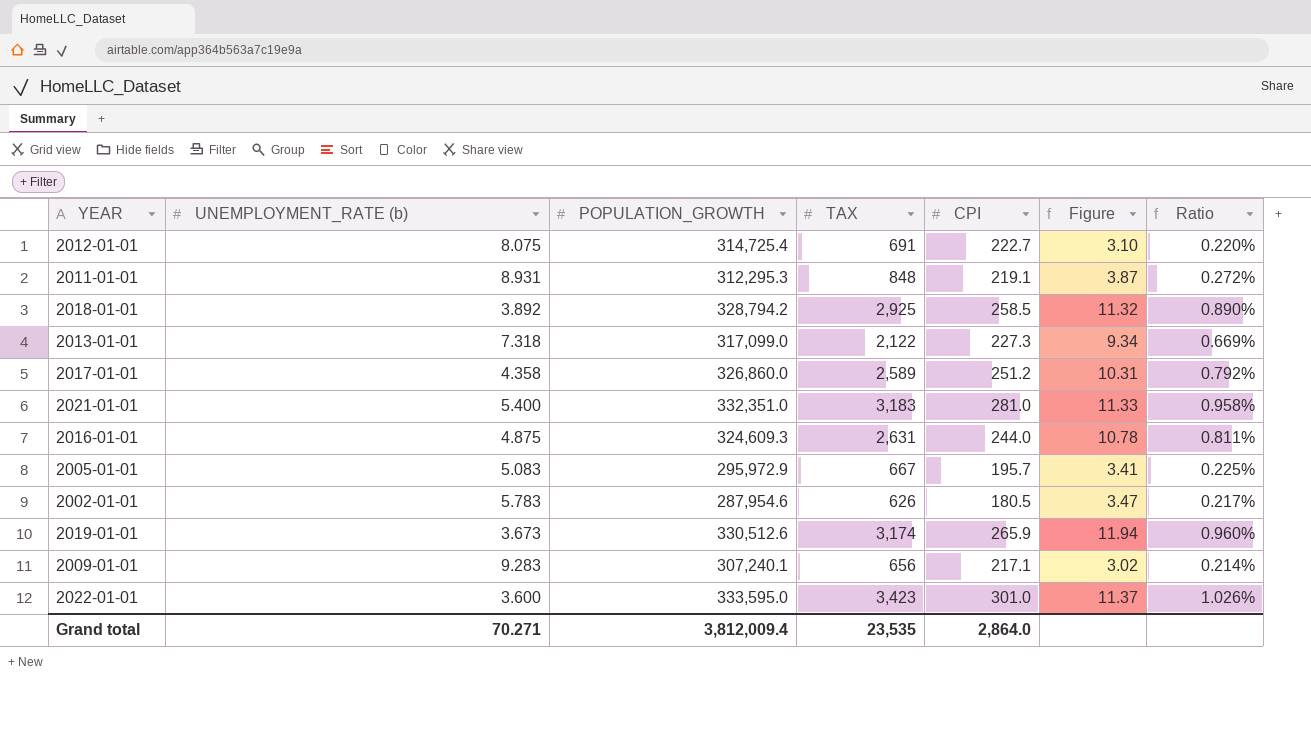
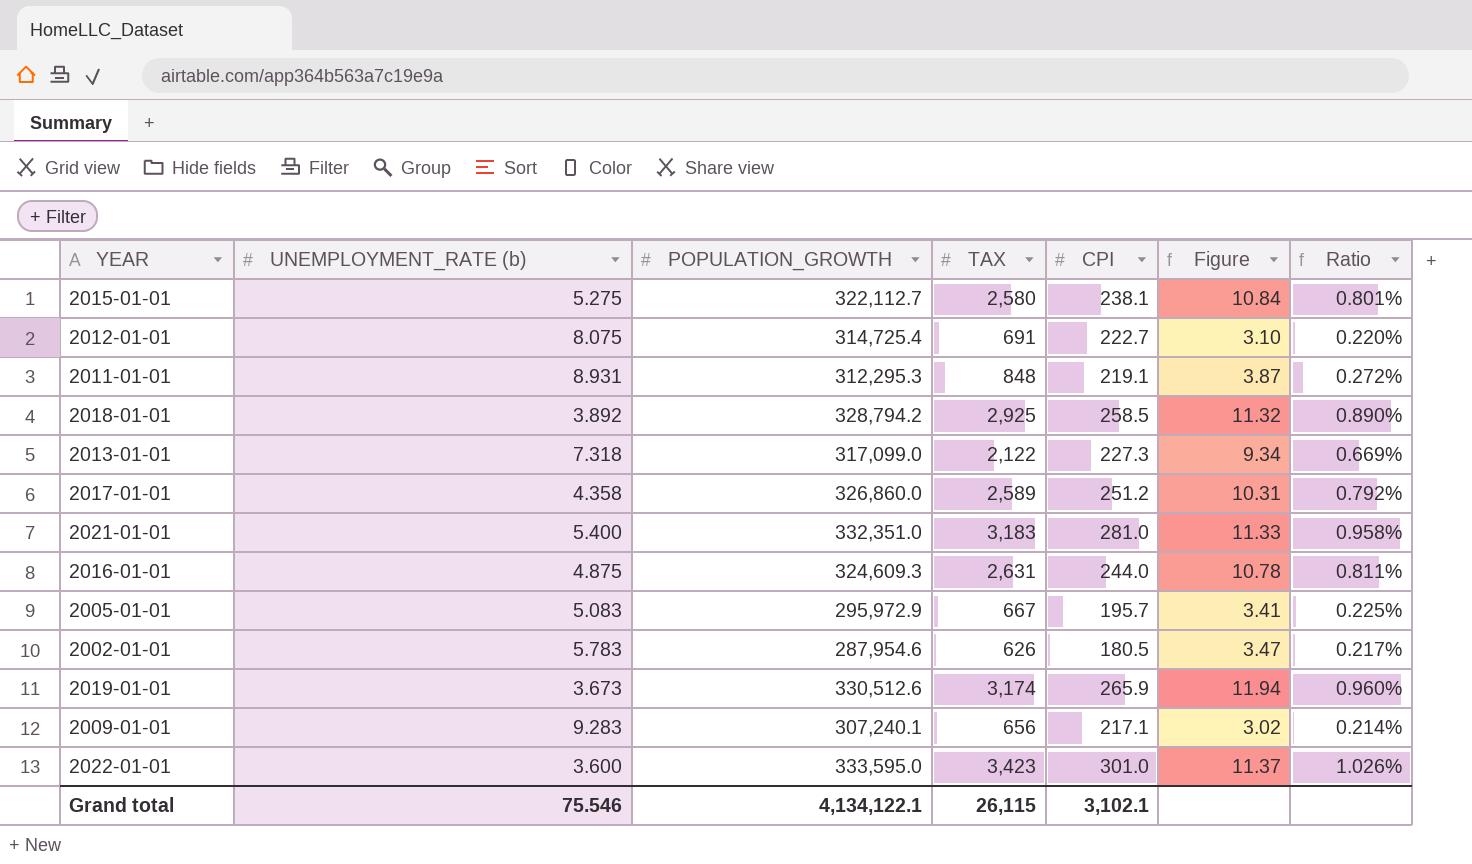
row 2015-01-01: none -> 5.275 | 322,112.7 | 2,580 | 238.1 | 10.84 | 0.801%
Grand total | UNEMPLOYMENT_RATE (b): 70.271 -> 75.546
Grand total | POPULATION_GROWTH: 3,812,009.4 -> 4,134,122.1
Grand total | TAX: 23,535 -> 26,115
Grand total | CPI: 2,864.0 -> 3,102.1

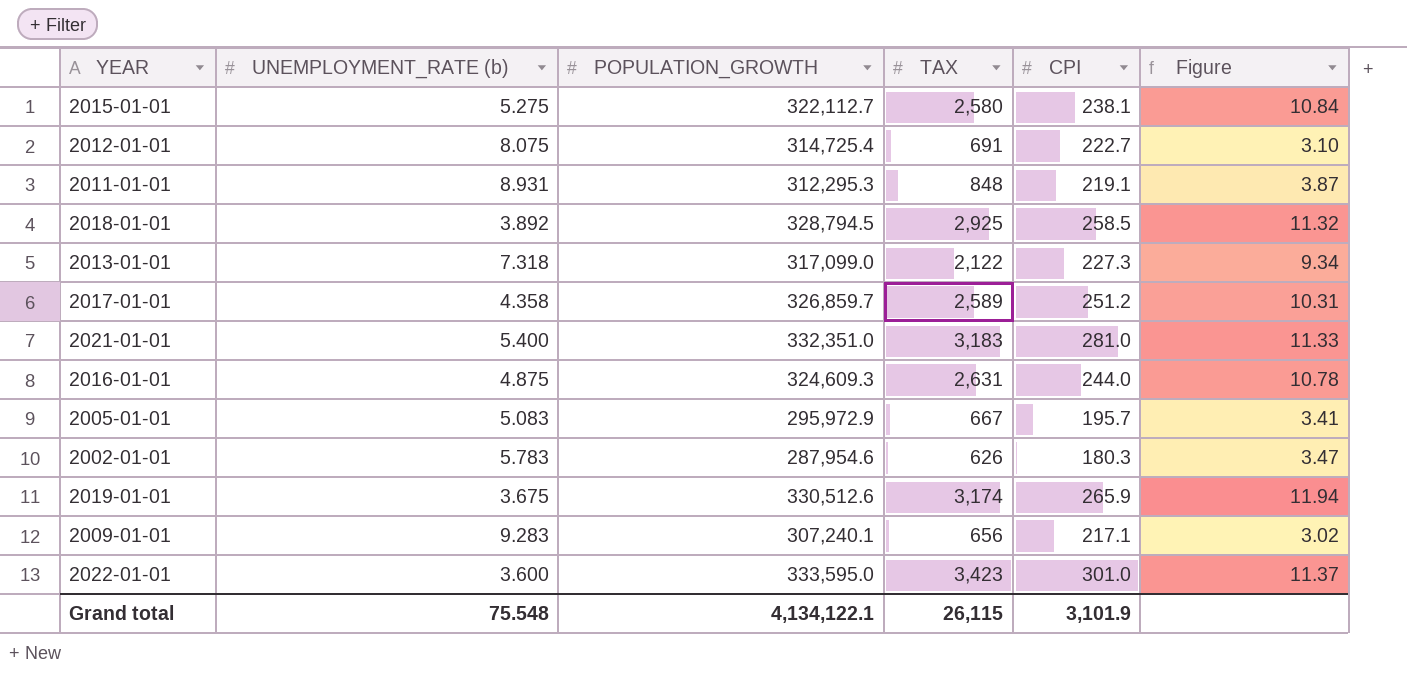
column Ratio | formula: [TAX] / [POPULATION_GROWTH] -> none
2018-01-01 | POPULATION_GROWTH: 328,794.2 -> 328,794.5
2017-01-01 | POPULATION_GROWTH: 326,860.0 -> 326,859.7
2002-01-01 | CPI: 180.5 -> 180.3
2019-01-01 | UNEMPLOYMENT_RATE (b): 3.673 -> 3.675
Grand total | UNEMPLOYMENT_RATE (b): 75.546 -> 75.548
Grand total | CPI: 3,102.1 -> 3,101.9

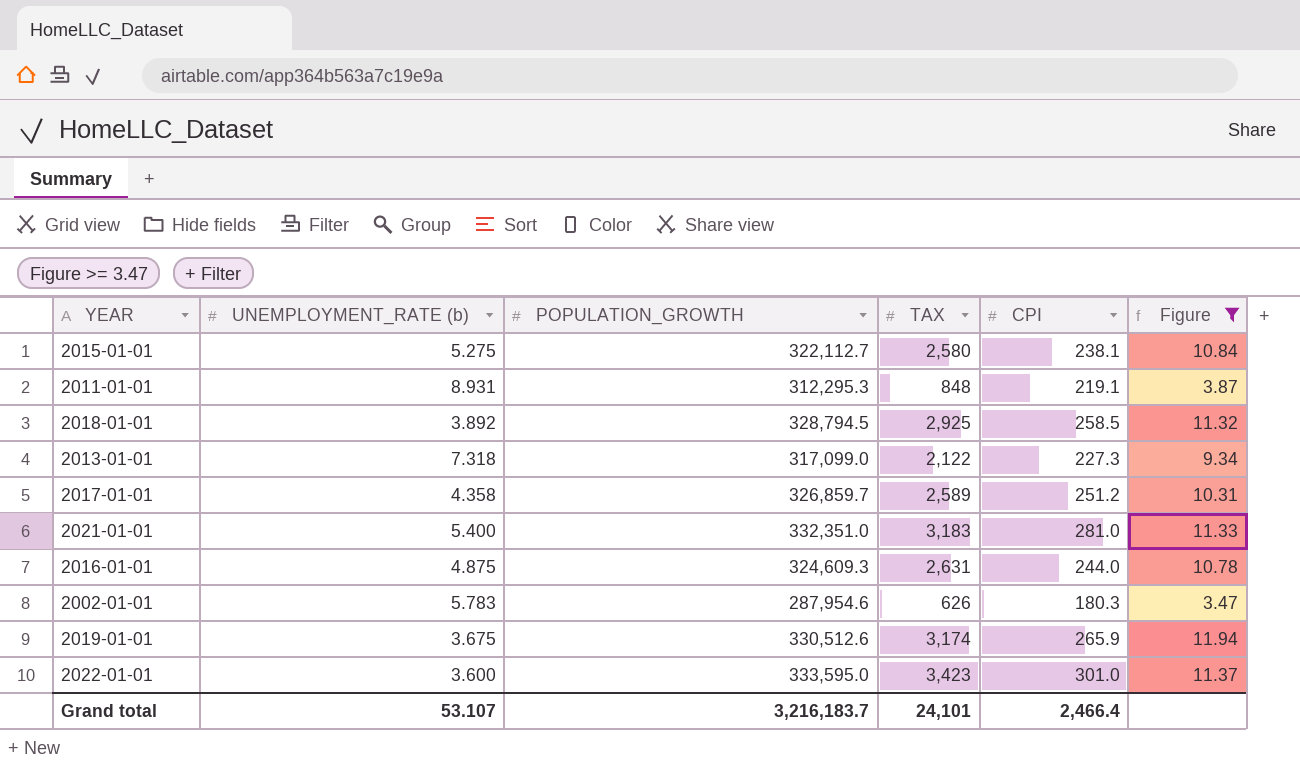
filter: none -> Figure >= 3.47
Grand total | UNEMPLOYMENT_RATE (b): 75.548 -> 53.107
Grand total | POPULATION_GROWTH: 4,134,122.1 -> 3,216,183.7
Grand total | TAX: 26,115 -> 24,101
Grand total | CPI: 3,101.9 -> 2,466.4

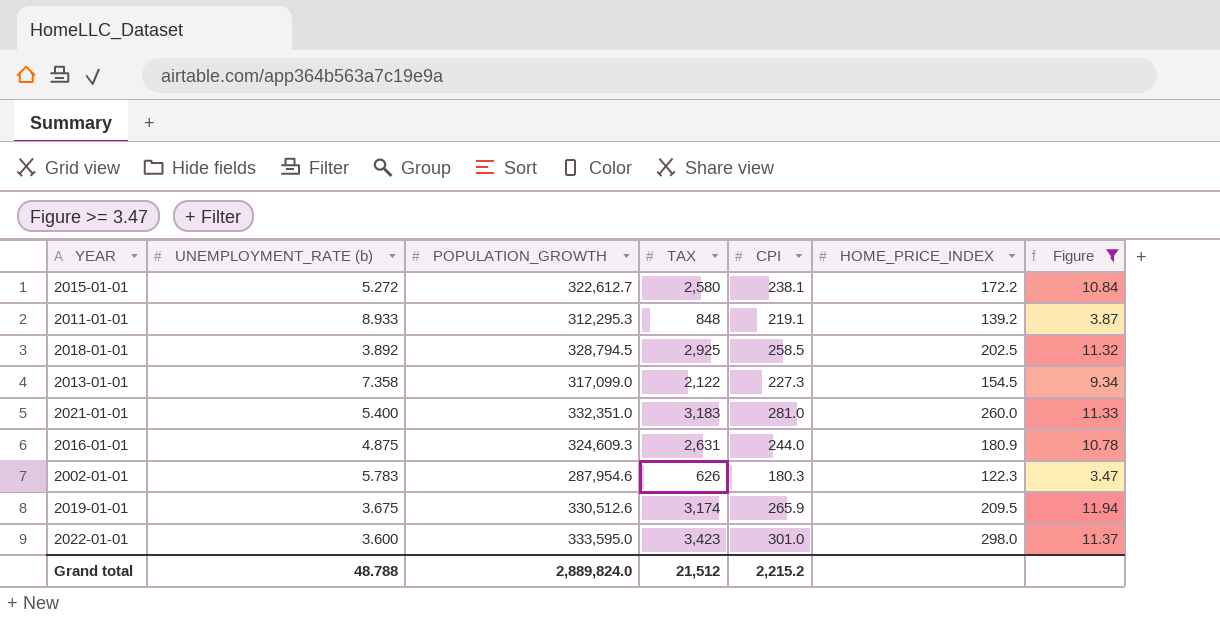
column HOME_PRICE_INDEX | position: none -> 6
row 2017-01-01: 4.358 | 326,859.7 | 2,589 | 251.2 | 10.31 -> none
2015-01-01 | UNEMPLOYMENT_RATE (b): 5.275 -> 5.272
2015-01-01 | POPULATION_GROWTH: 322,112.7 -> 322,612.7
2011-01-01 | UNEMPLOYMENT_RATE (b): 8.931 -> 8.933
2013-01-01 | UNEMPLOYMENT_RATE (b): 7.318 -> 7.358
Grand total | UNEMPLOYMENT_RATE (b): 53.107 -> 48.788
Grand total | POPULATION_GROWTH: 3,216,183.7 -> 2,889,824.0
Grand total | TAX: 24,101 -> 21,512
Grand total | CPI: 2,466.4 -> 2,215.2

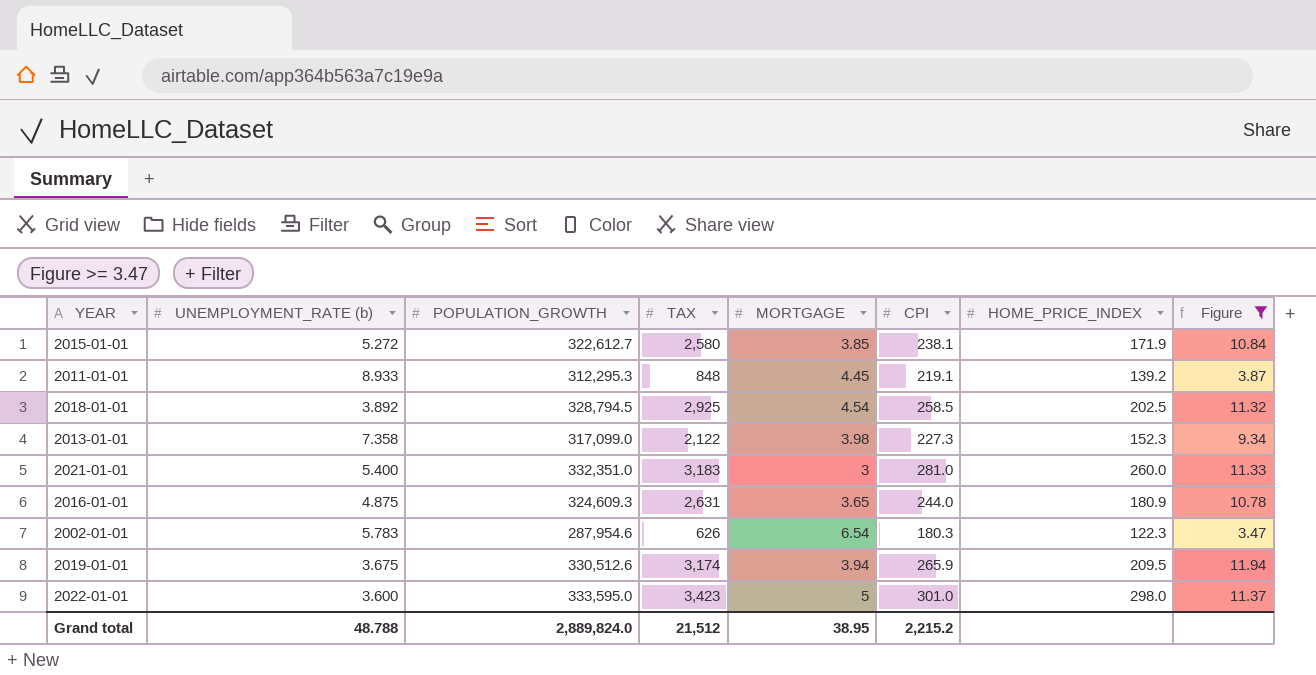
column MORTGAGE | position: none -> 5
2015-01-01 | HOME_PRICE_INDEX: 172.2 -> 171.9
2013-01-01 | HOME_PRICE_INDEX: 154.5 -> 152.3

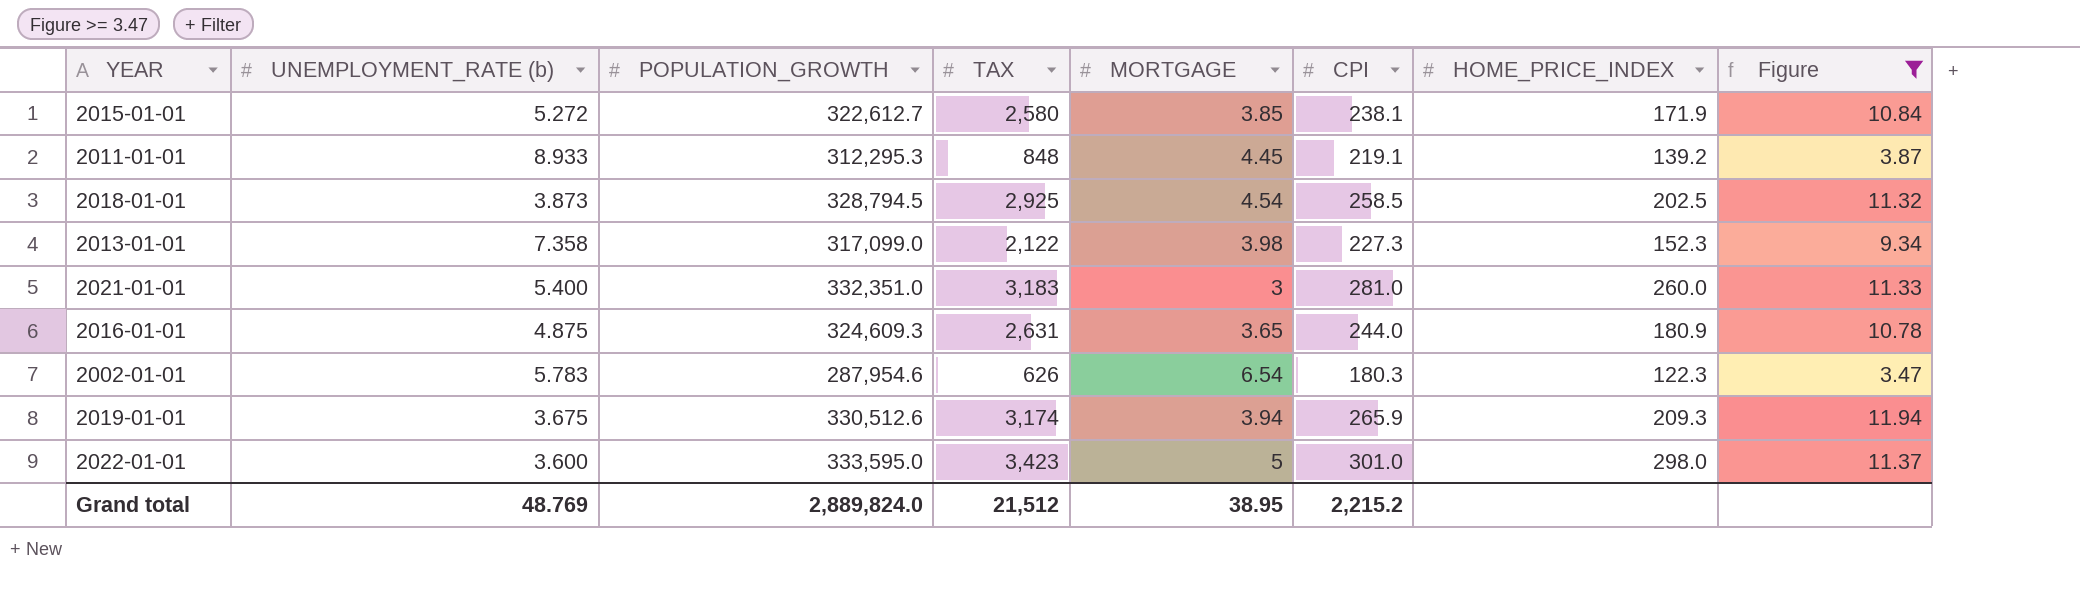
2018-01-01 | UNEMPLOYMENT_RATE (b): 3.892 -> 3.873
2019-01-01 | HOME_PRICE_INDEX: 209.5 -> 209.3
Grand total | UNEMPLOYMENT_RATE (b): 48.788 -> 48.769

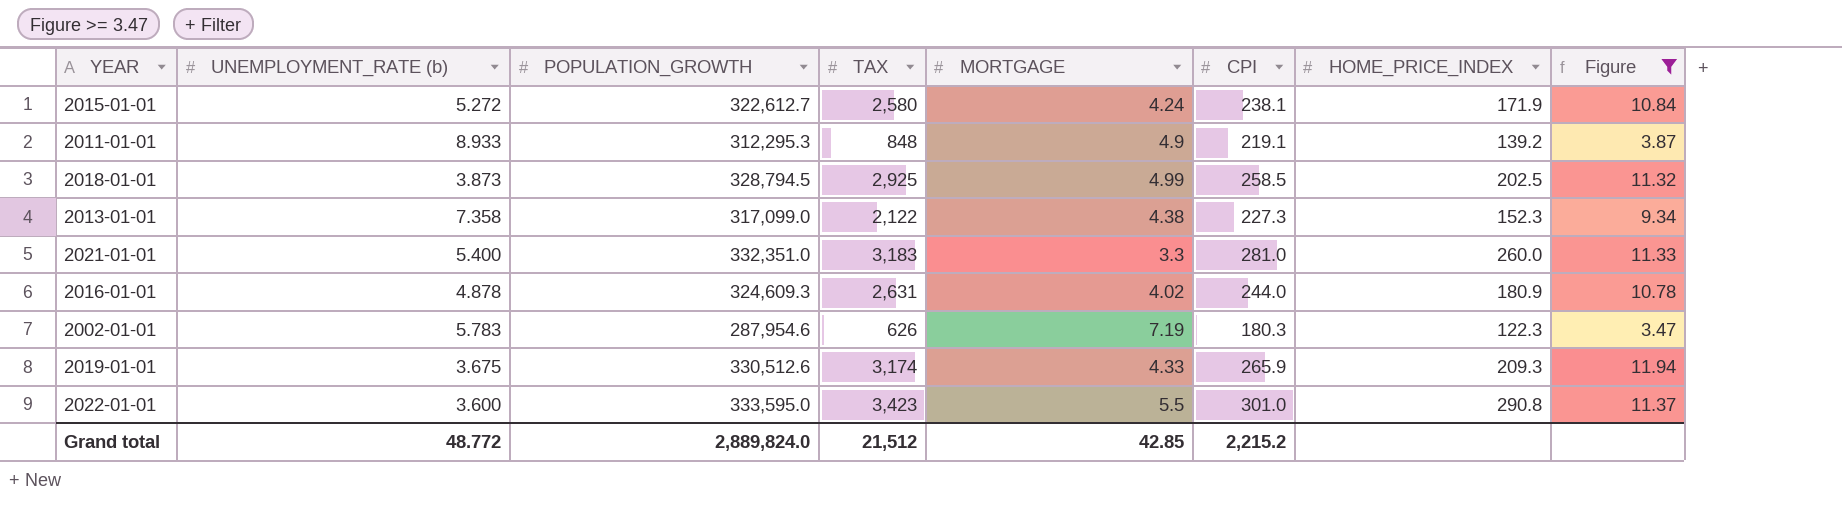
2015-01-01 | MORTGAGE: 3.85 -> 4.24
2011-01-01 | MORTGAGE: 4.45 -> 4.9
2018-01-01 | MORTGAGE: 4.54 -> 4.99
2013-01-01 | MORTGAGE: 3.98 -> 4.38
2021-01-01 | MORTGAGE: 3 -> 3.3
2016-01-01 | UNEMPLOYMENT_RATE (b): 4.875 -> 4.878
2016-01-01 | MORTGAGE: 3.65 -> 4.02
2002-01-01 | MORTGAGE: 6.54 -> 7.19
2019-01-01 | MORTGAGE: 3.94 -> 4.33
2022-01-01 | MORTGAGE: 5 -> 5.5
2022-01-01 | HOME_PRICE_INDEX: 298.0 -> 290.8
Grand total | UNEMPLOYMENT_RATE (b): 48.769 -> 48.772
Grand total | MORTGAGE: 38.95 -> 42.85

